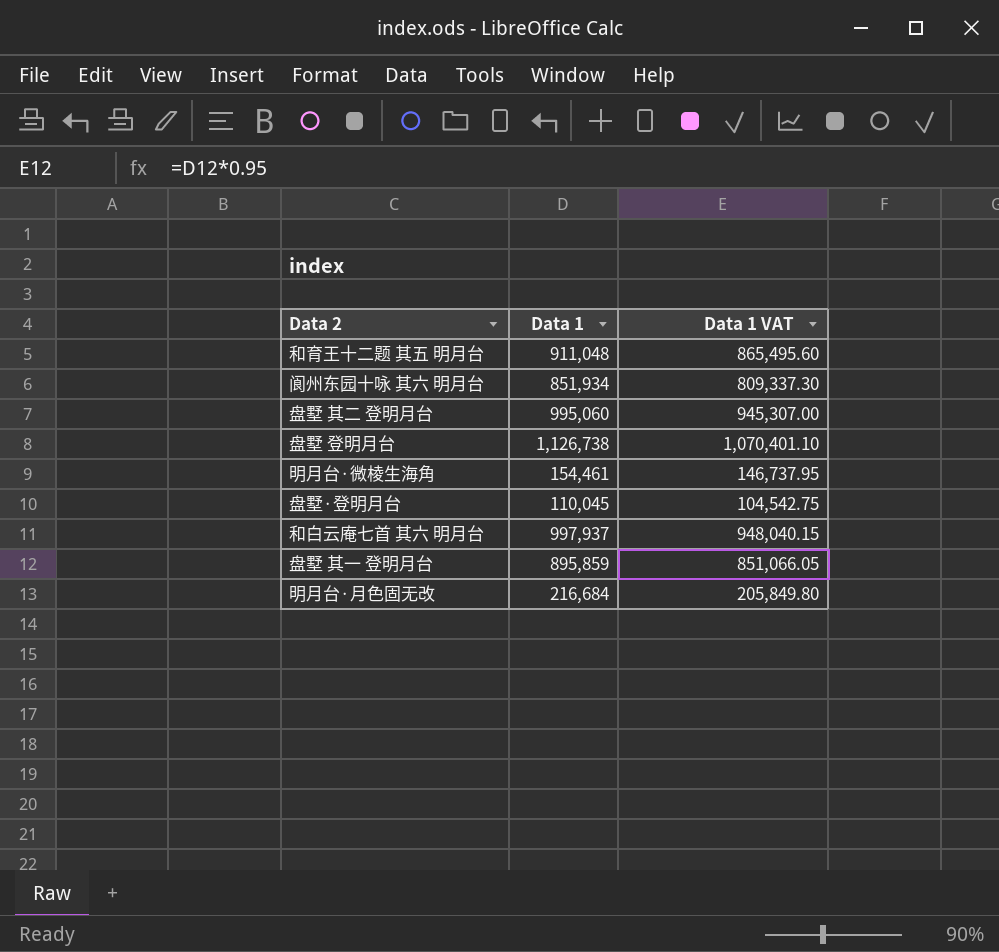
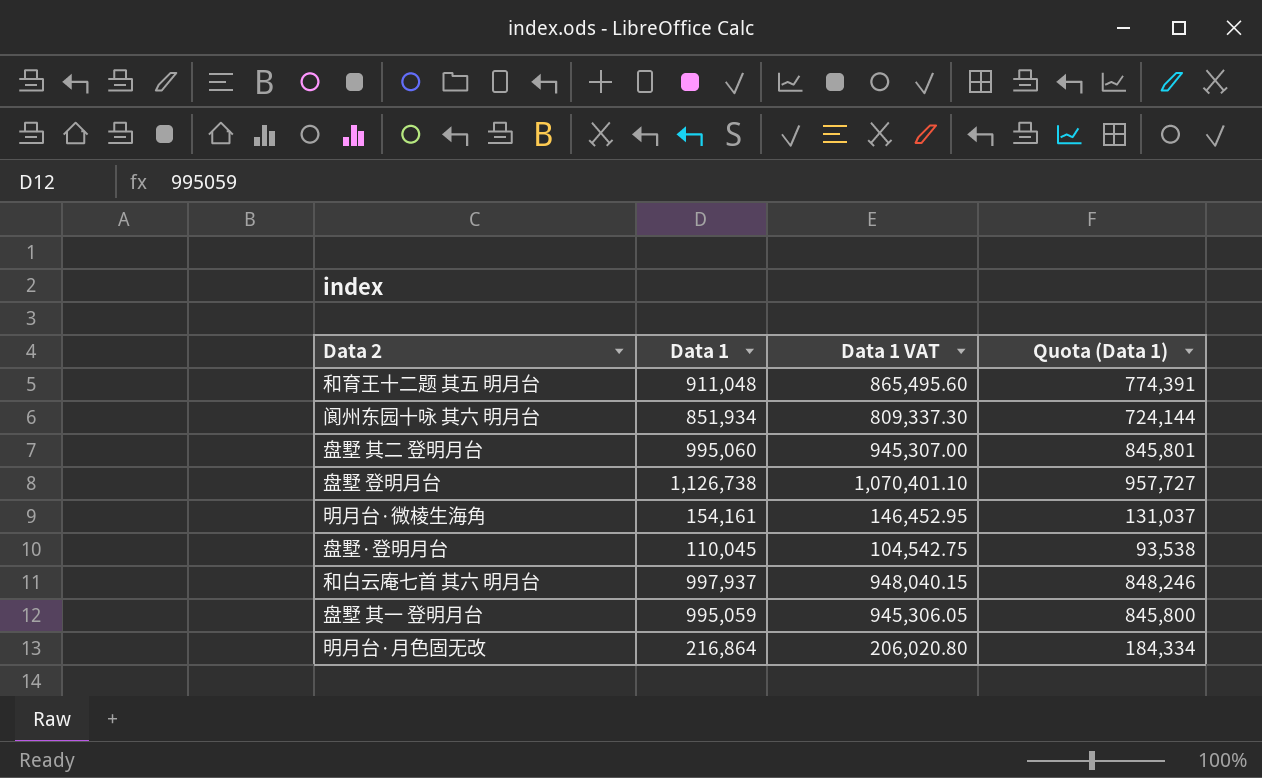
column Quota (Data 1) | formula: none -> [Data 1] * 0.85
明月台·微棱生海角 | Data 1: 154,461 -> 154,161
明月台·微棱生海角 | Data 1 VAT: 146,737.95 -> 146,452.95
盘墅 其一 登明月台 | Data 1: 895,859 -> 995,059
盘墅 其一 登明月台 | Data 1 VAT: 851,066.05 -> 945,306.05
明月台·月色固无改 | Data 1: 216,684 -> 216,864
明月台·月色固无改 | Data 1 VAT: 205,849.80 -> 206,020.80

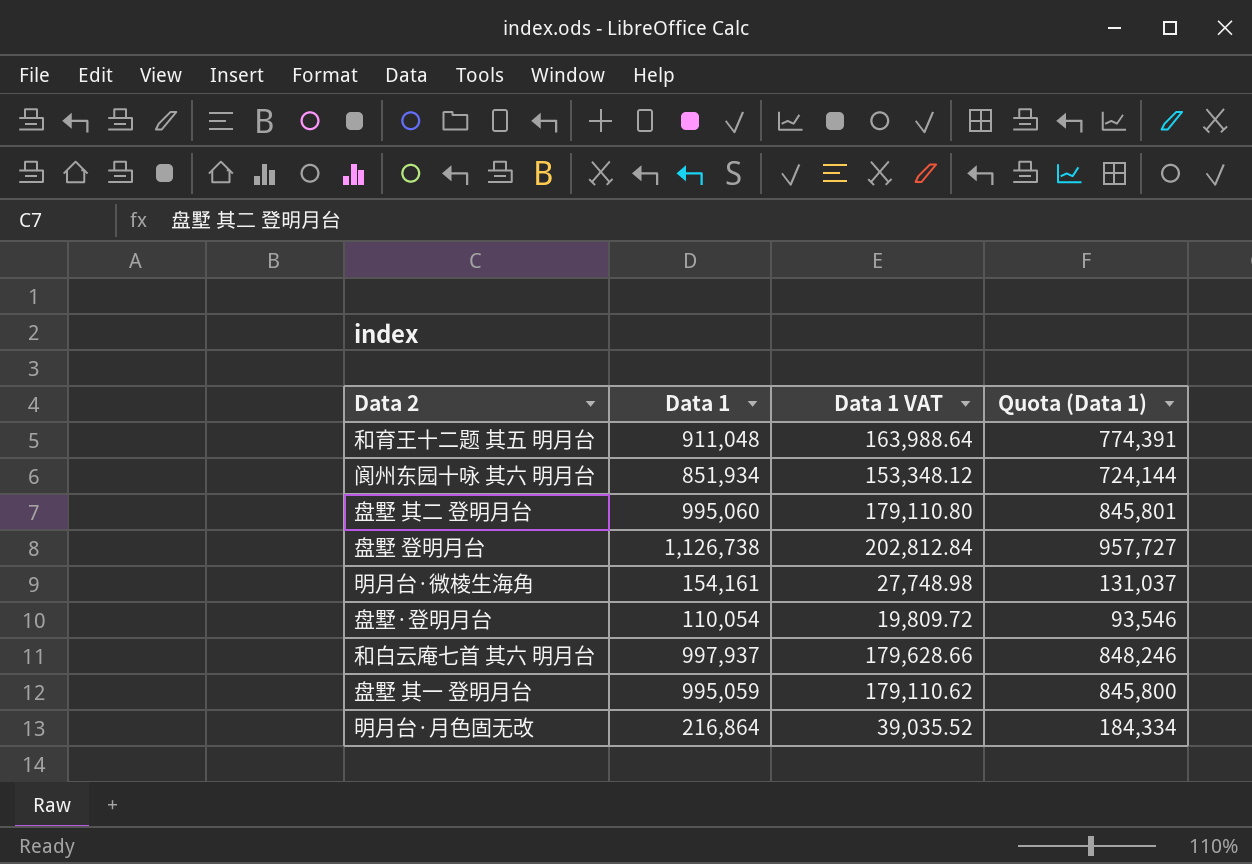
column Data 1 VAT | formula: [Data 1] * 0.95 -> [Data 1] * 0.18
盘墅·登明月台 | Data 1: 110,045 -> 110,054
盘墅·登明月台 | Quota (Data 1): 93,538 -> 93,546

